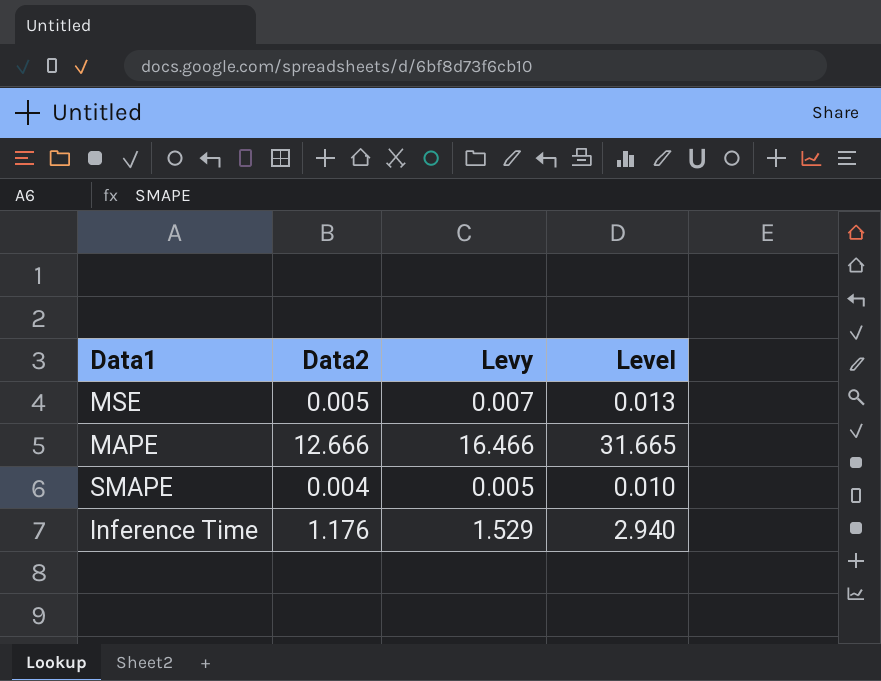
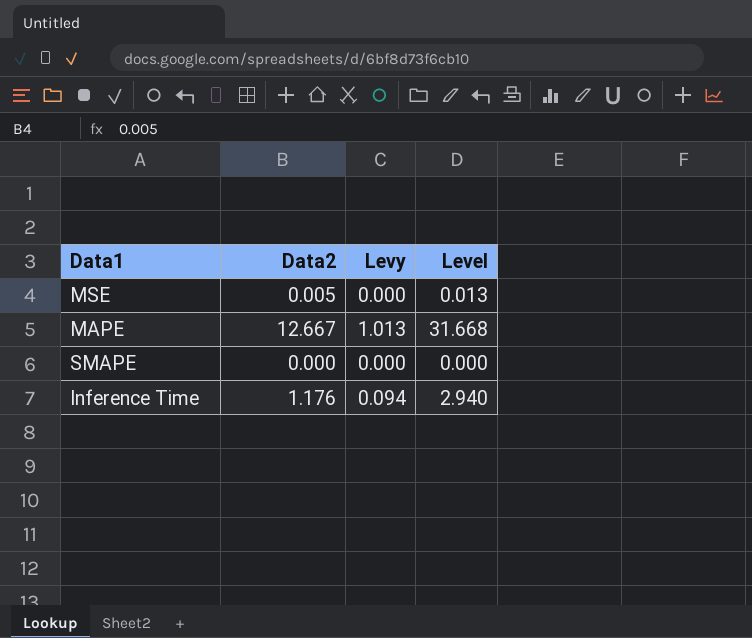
column Levy | formula: [Data2] * 1.3 -> [Data2] * 0.08
MAPE | Data2: 12.666 -> 12.667
MAPE | Level: 31.665 -> 31.668
SMAPE | Data2: 0.004 -> 0.000
SMAPE | Level: 0.010 -> 0.000

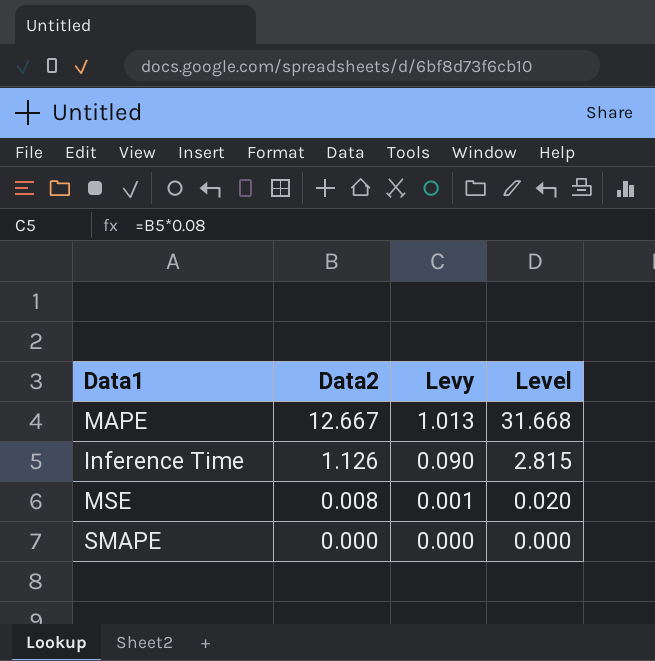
row order: none -> Data2 descending
Inference Time | Data2: 1.176 -> 1.126
Inference Time | Levy: 0.094 -> 0.090
Inference Time | Level: 2.940 -> 2.815
MSE | Data2: 0.005 -> 0.008
MSE | Levy: 0.000 -> 0.001
MSE | Level: 0.013 -> 0.020

